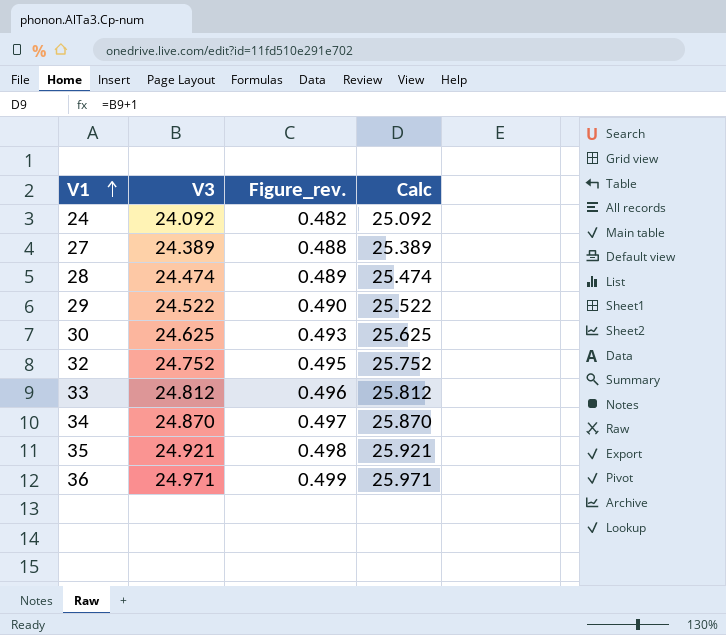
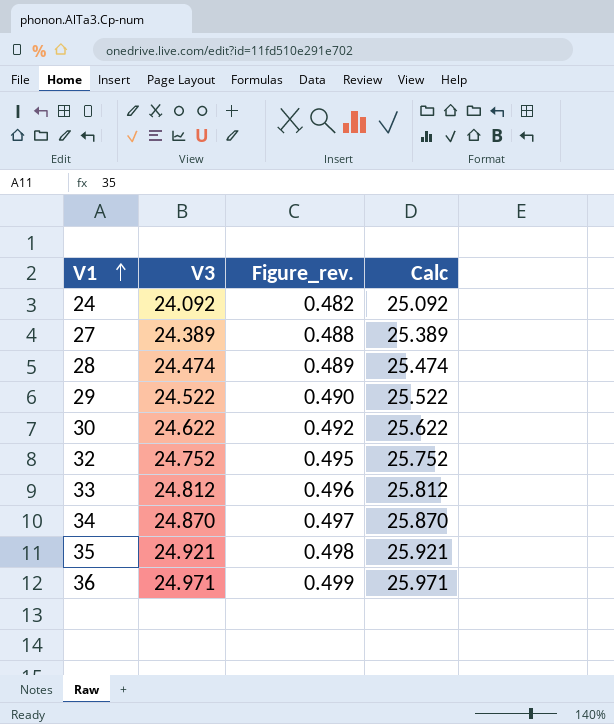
30 | V3: 24.625 -> 24.622
30 | Figure_rev.: 0.493 -> 0.492
30 | Calc: 25.625 -> 25.622

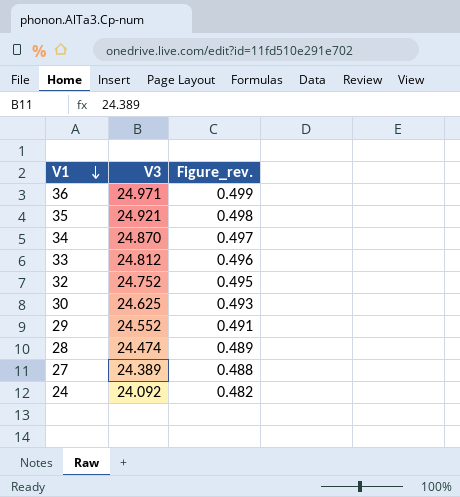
row order: V1 ascending -> V1 descending
column Calc | formula: [V3] + 1 -> none
30 | V3: 24.622 -> 24.625
30 | Figure_rev.: 0.492 -> 0.493
29 | V3: 24.522 -> 24.552
29 | Figure_rev.: 0.490 -> 0.491

